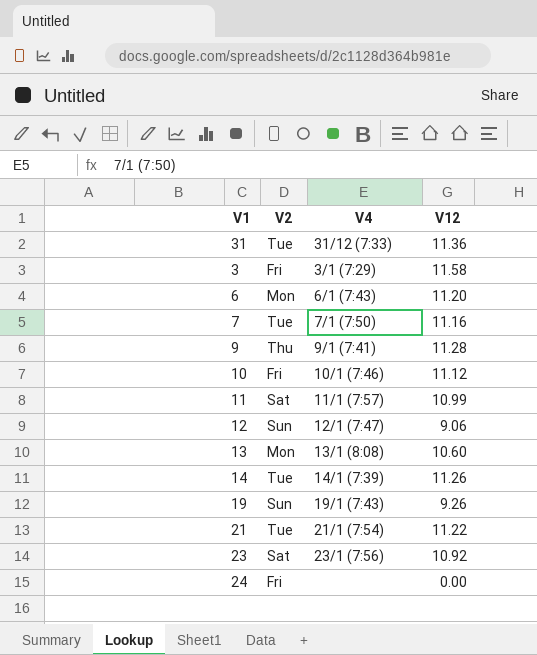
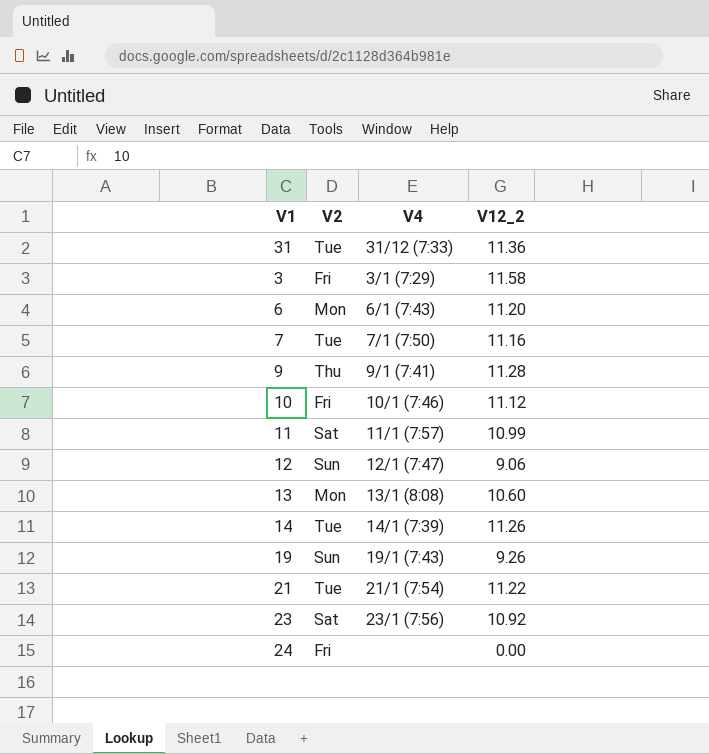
column name: V12 -> V12_2

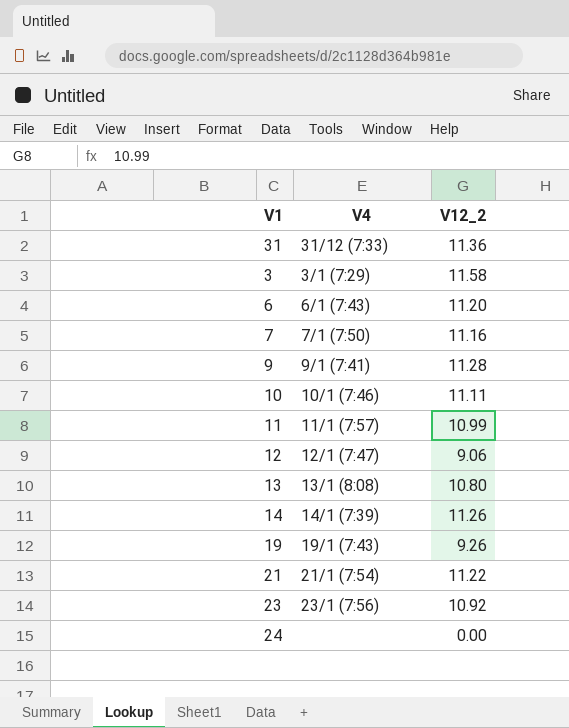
column V2 | position: 2 -> none
10 | V12_2: 11.12 -> 11.11
13 | V12_2: 10.60 -> 10.80

